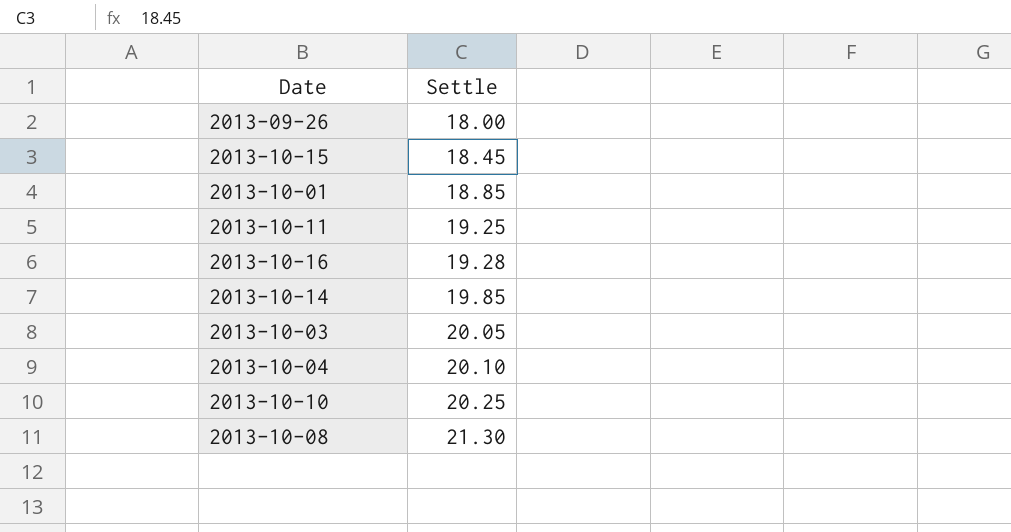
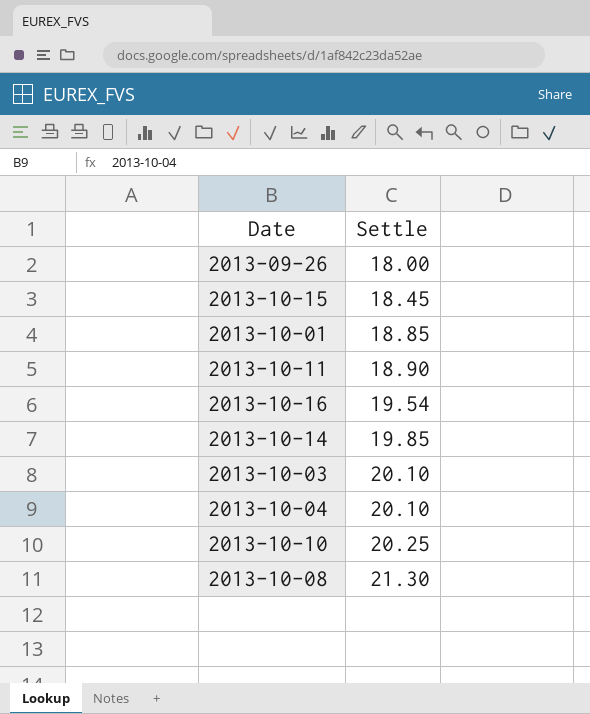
2013-10-11 | Settle: 19.25 -> 18.90
2013-10-16 | Settle: 19.28 -> 19.54
2013-10-03 | Settle: 20.05 -> 20.10

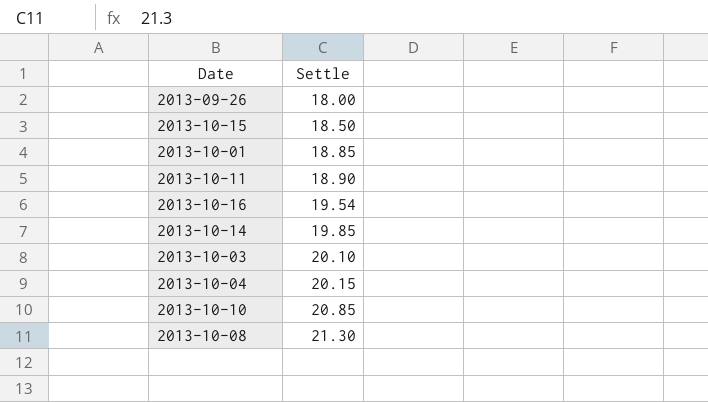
2013-10-15 | Settle: 18.45 -> 18.50
2013-10-04 | Settle: 20.10 -> 20.15
2013-10-10 | Settle: 20.25 -> 20.85

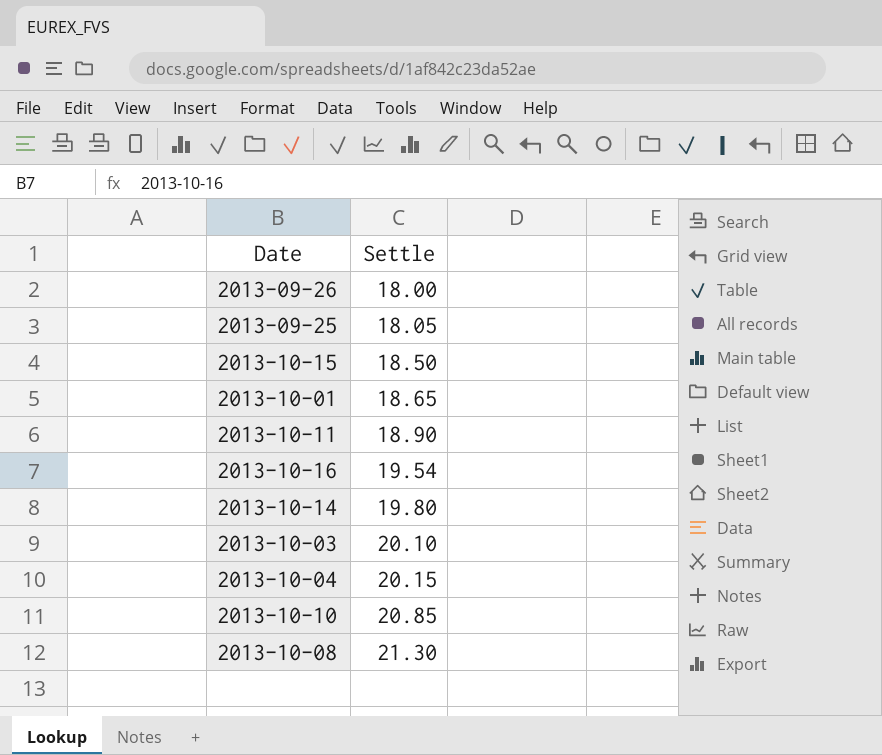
row 2013-09-25: none -> 18.05
2013-10-01 | Settle: 18.85 -> 18.65
2013-10-14 | Settle: 19.85 -> 19.80

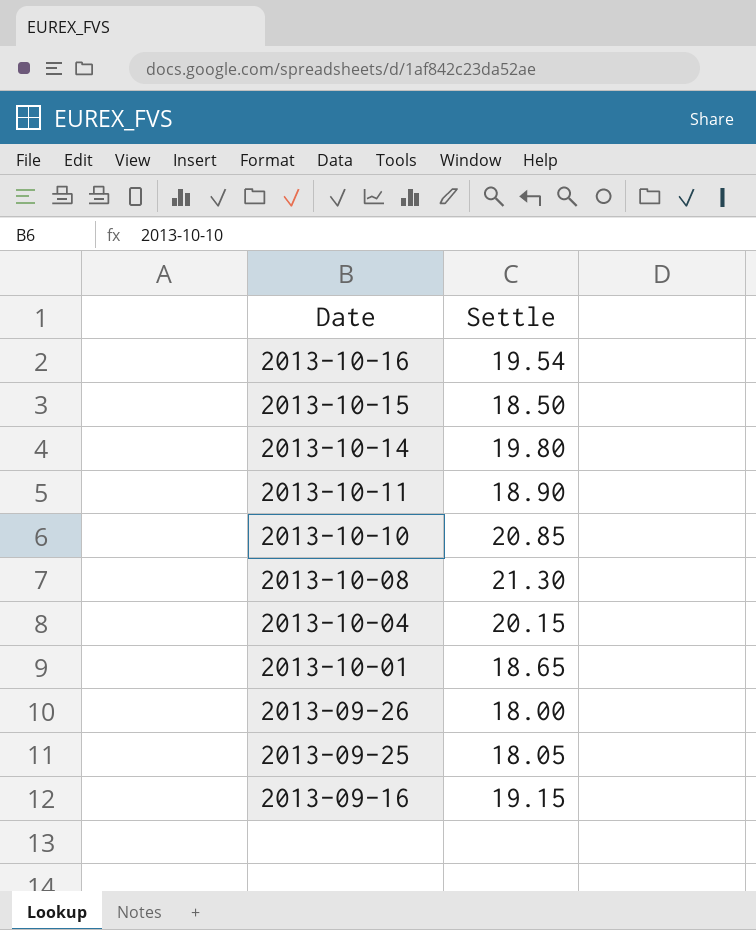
row order: Settle ascending -> Date descending
row 2013-10-03: 20.10 -> none
row 2013-09-16: none -> 19.15

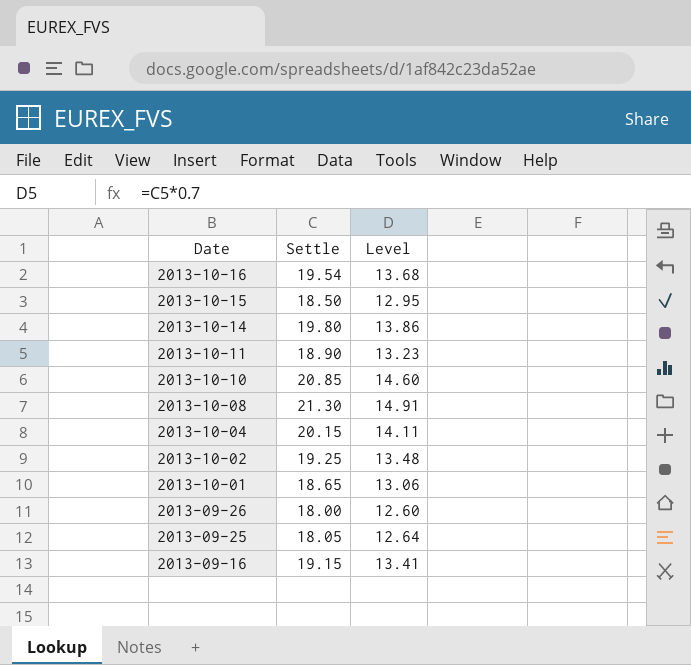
column Level | formula: none -> [Settle] * 0.7
row 2013-10-02: none -> 19.25 | 13.48

